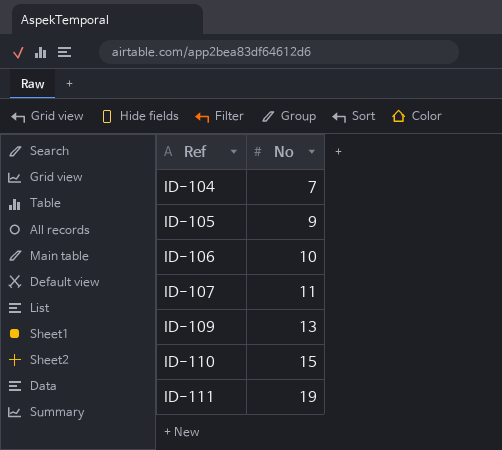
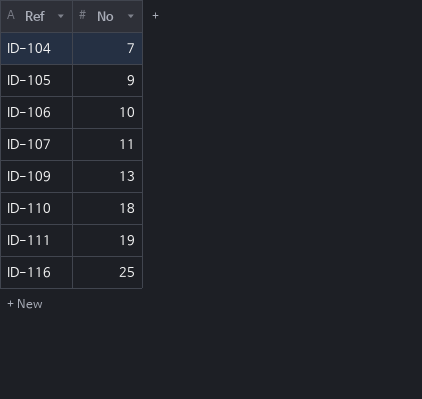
ID-110 | No: 15 -> 18
row ID-116: none -> 25

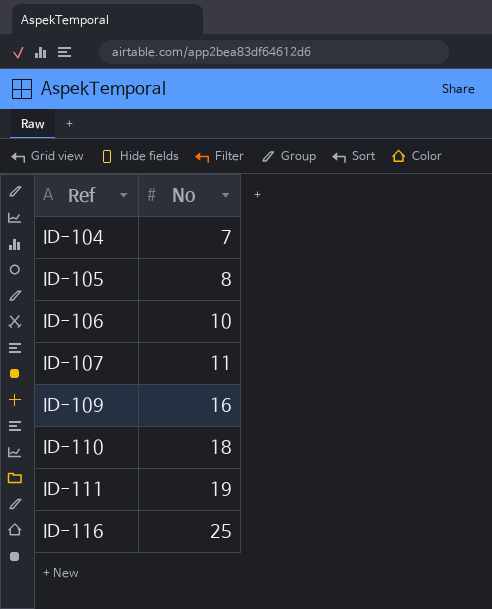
ID-105 | No: 9 -> 8
ID-109 | No: 13 -> 16

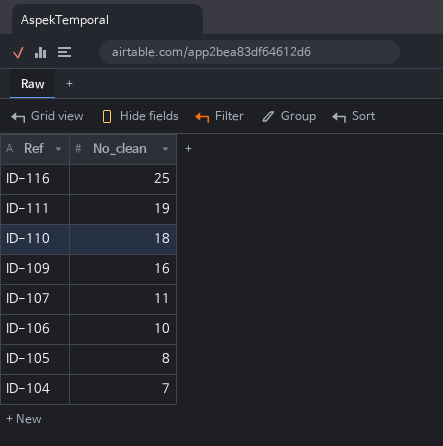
row order: Ref ascending -> Ref descending
column name: No -> No_clean

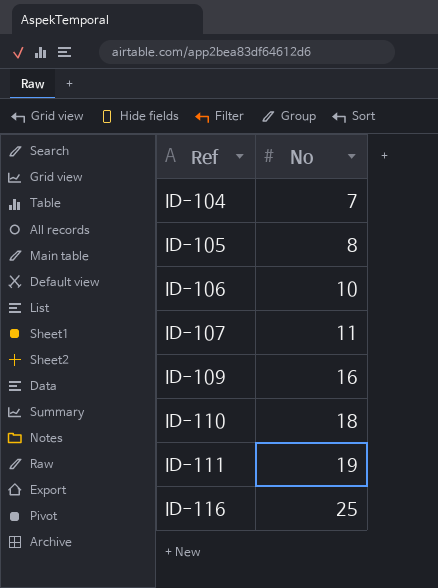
row order: Ref descending -> Ref ascending
column name: No_clean -> No

